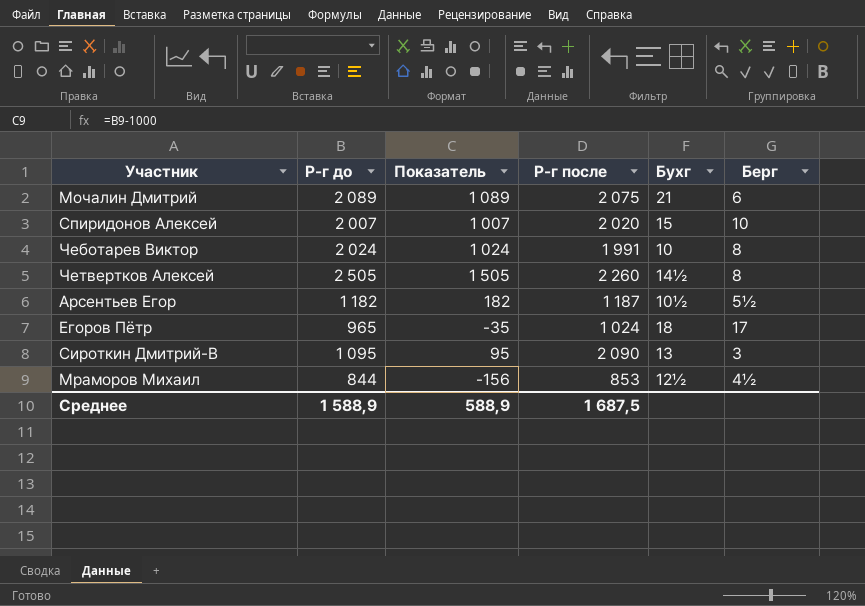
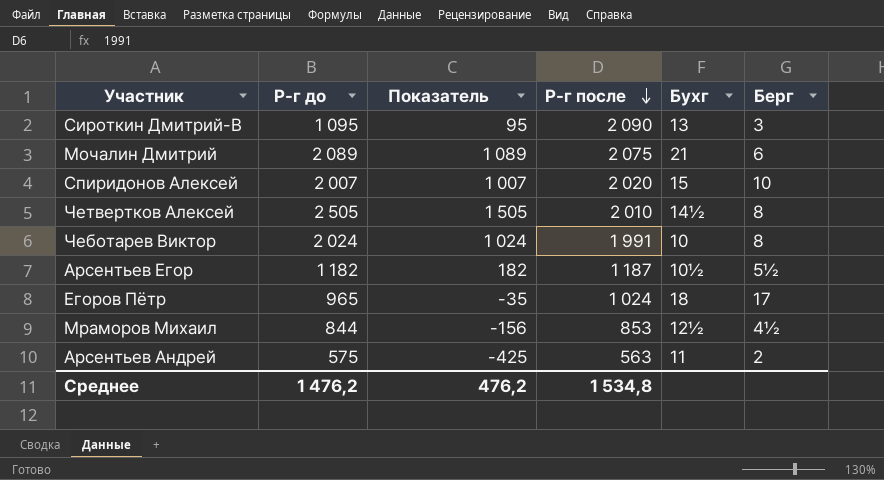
row order: none -> Р-г после descending
Четвертков Алексей | Р-г после: 2 260 -> 2 010
row Арсентьев Андрей: none -> 575 | -425 | 563 | 11 | 2
Среднее | Р-г до: 1 588,9 -> 1 476,2
Среднее | Показатель: 588,9 -> 476,2
Среднее | Р-г после: 1 687,5 -> 1 534,8

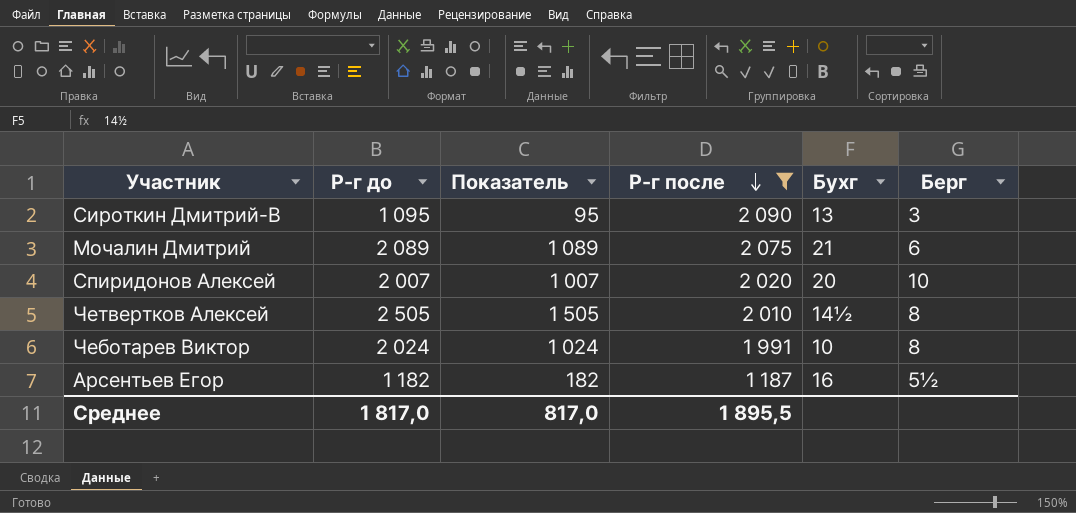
filter: none -> Р-г после >= 1 187
Спиридонов Алексей | Бухг: 15 -> 20
Арсентьев Егор | Бухг: 10½ -> 16
Среднее | Р-г до: 1 476,2 -> 1 817,0
Среднее | Показатель: 476,2 -> 817,0
Среднее | Р-г после: 1 534,8 -> 1 895,5

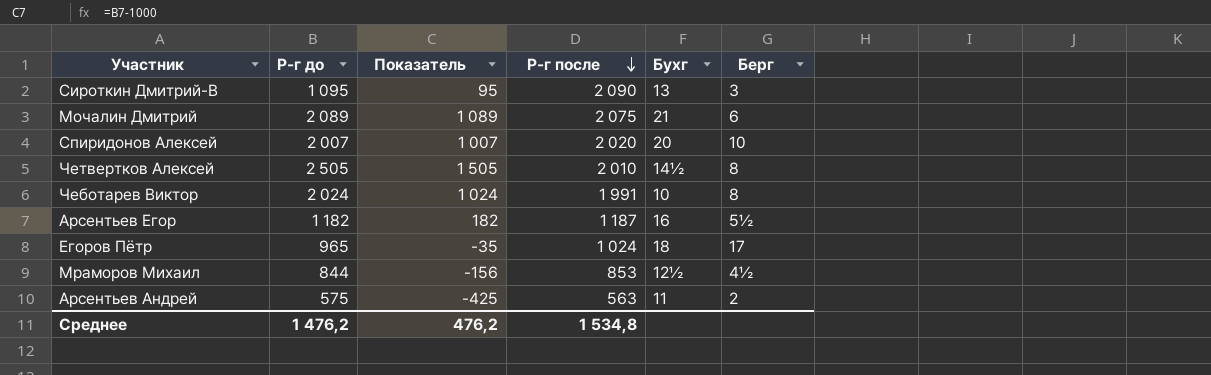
filter: Р-г после >= 1 187 -> none
Среднее | Р-г до: 1 817,0 -> 1 476,2
Среднее | Показатель: 817,0 -> 476,2
Среднее | Р-г после: 1 895,5 -> 1 534,8

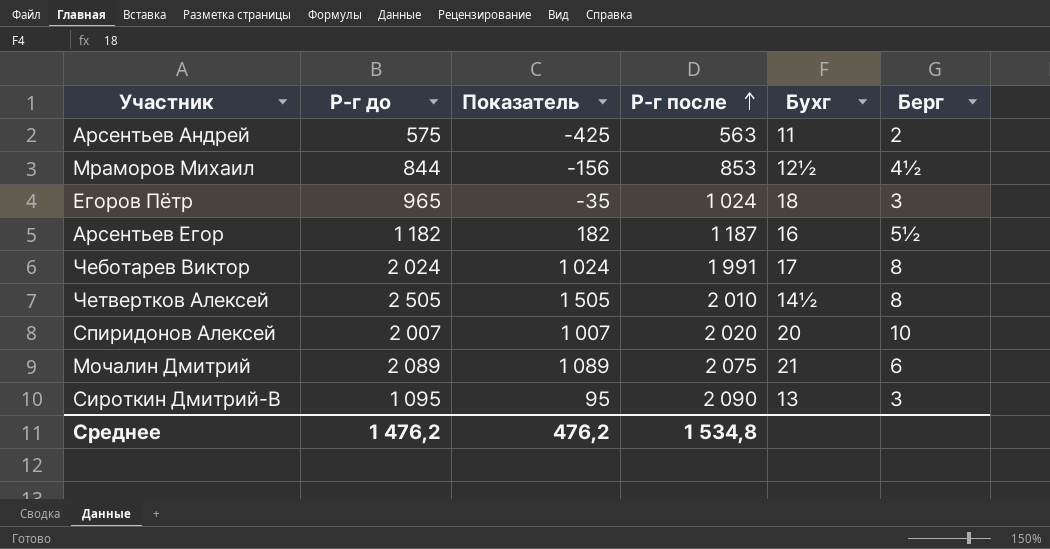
row order: Р-г после descending -> Р-г после ascending
Егоров Пётр | Берг: 17 -> 3
Чеботарев Виктор | Бухг: 10 -> 17

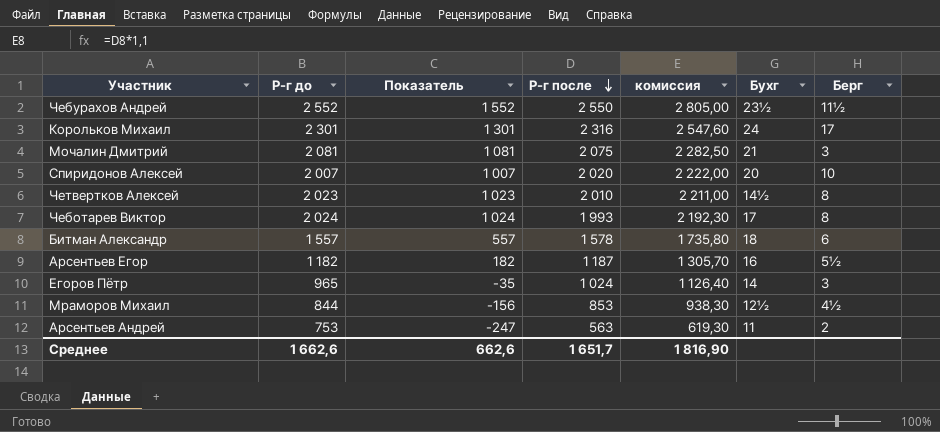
row order: Р-г после ascending -> Р-г после descending
column комиссия | formula: none -> [Р-г после] * 1,1
row Сироткин Дмитрий-В: 1 095 | 95 | 2 090 | 13 | 3 -> none
row Чебурахов Андрей: none -> 2 552 | 1 552 | 2 550 | 2 805,00 | 23½ | 11½
row Корольков Михаил: none -> 2 301 | 1 301 | 2 316 | 2 547,60 | 24 | 17
Мочалин Дмитрий | Р-г до: 2 089 -> 2 081
Мочалин Дмитрий | Показатель: 1 089 -> 1 081
Мочалин Дмитрий | Берг: 6 -> 3
Четвертков Алексей | Р-г до: 2 505 -> 2 023
Четвертков Алексей | Показатель: 1 505 -> 1 023
Чеботарев Виктор | Р-г после: 1 991 -> 1 993
row Битман Александр: none -> 1 557 | 557 | 1 578 | 1 735,80 | 18 | 6
Егоров Пётр | Бухг: 18 -> 14
Арсентьев Андрей | Р-г до: 575 -> 753
Арсентьев Андрей | Показатель: -425 -> -247
Среднее | Р-г до: 1 476,2 -> 1 662,6
Среднее | Показатель: 476,2 -> 662,6
Среднее | Р-г после: 1 534,8 -> 1 651,7

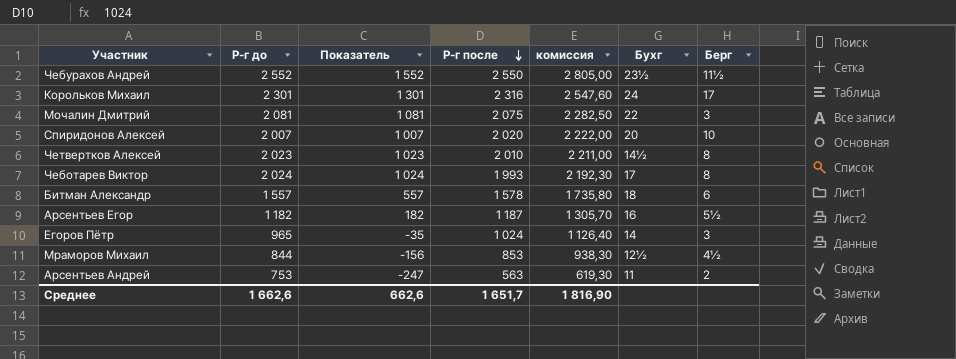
Мочалин Дмитрий | Бухг: 21 -> 22

